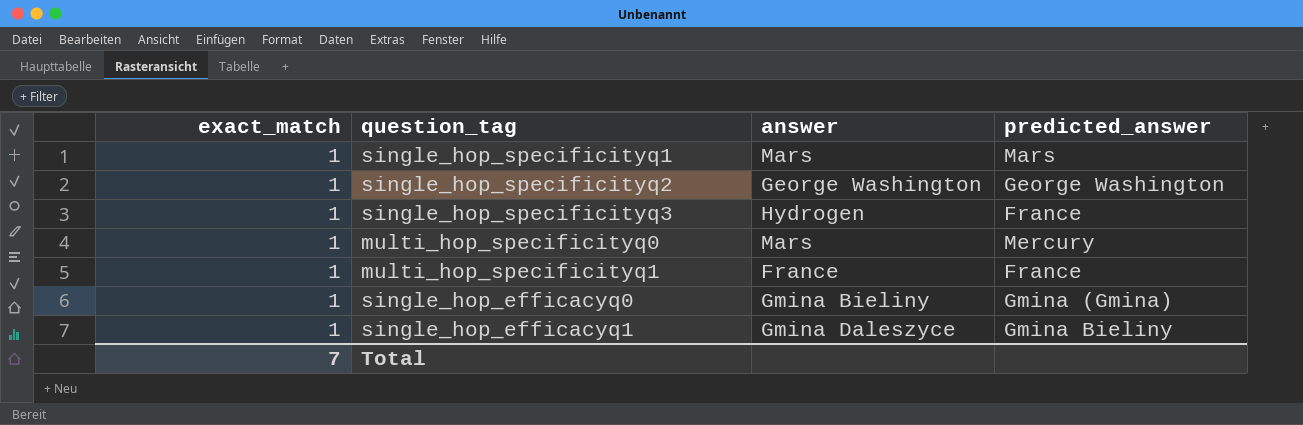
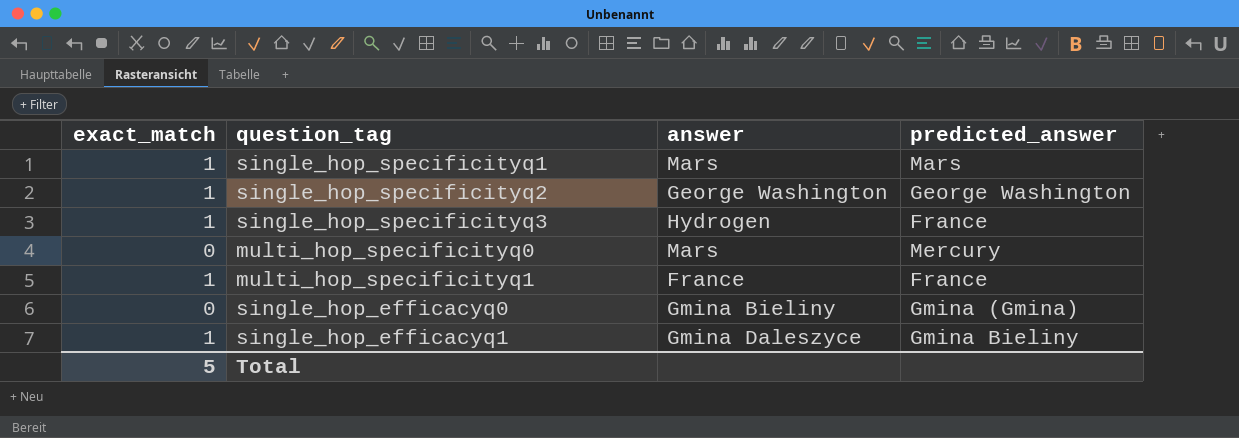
multi_hop_specificityq0 | exact_match: 1 -> 0
single_hop_efficacyq0 | exact_match: 1 -> 0
Total | exact_match: 7 -> 5

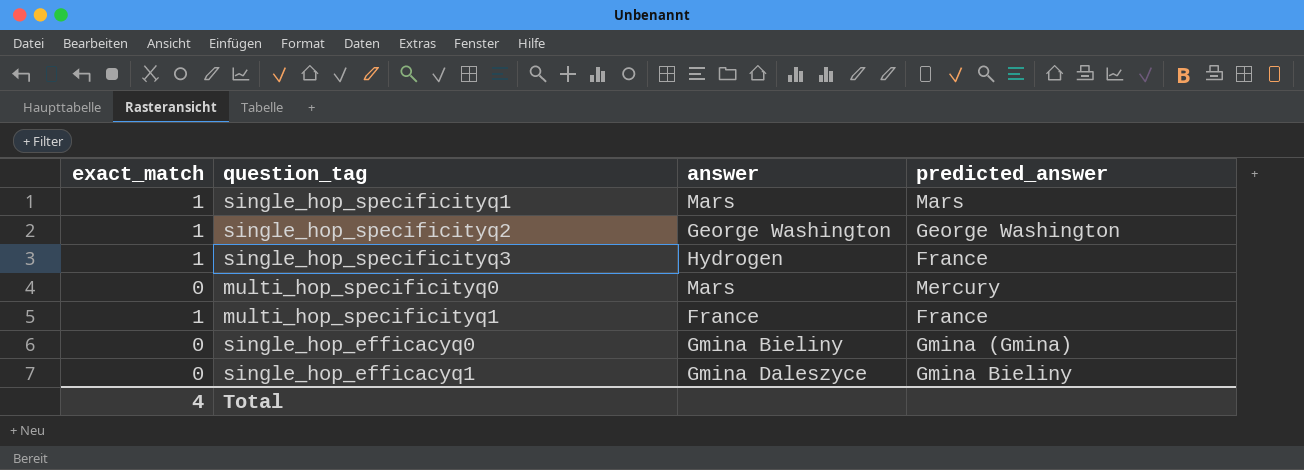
single_hop_efficacyq1 | exact_match: 1 -> 0
Total | exact_match: 5 -> 4

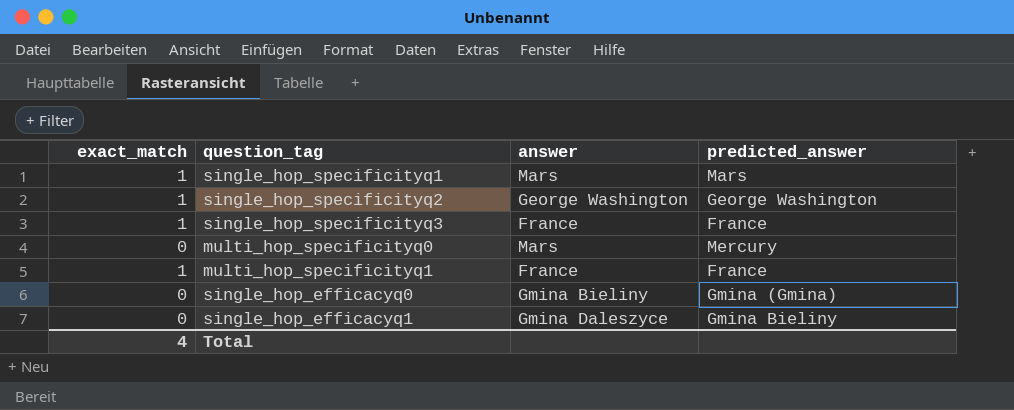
single_hop_specificityq3 | answer: Hydrogen -> France

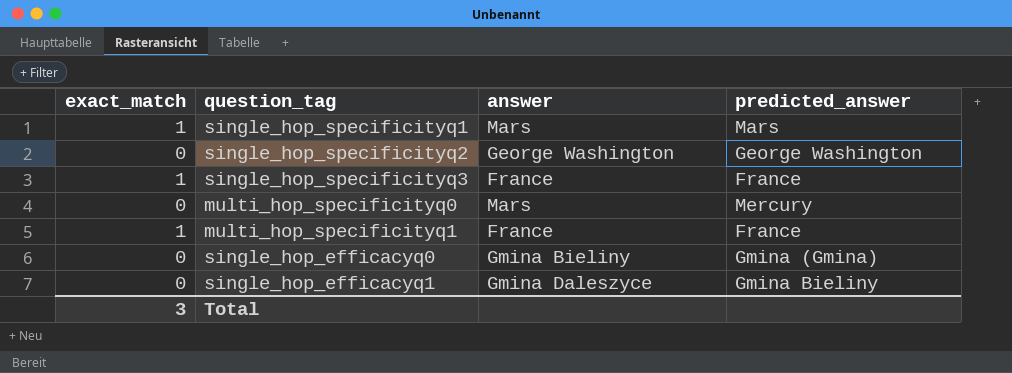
single_hop_specificityq2 | exact_match: 1 -> 0
Total | exact_match: 4 -> 3

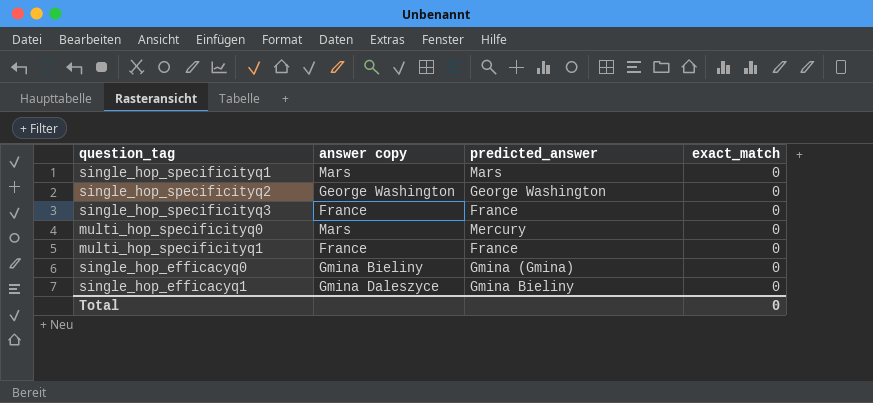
column name: answer -> answer copy
column exact_match | position: 1 -> 4
single_hop_specificityq1 | exact_match: 1 -> 0
single_hop_specificityq3 | exact_match: 1 -> 0
multi_hop_specificityq1 | exact_match: 1 -> 0
Total | exact_match: 3 -> 0

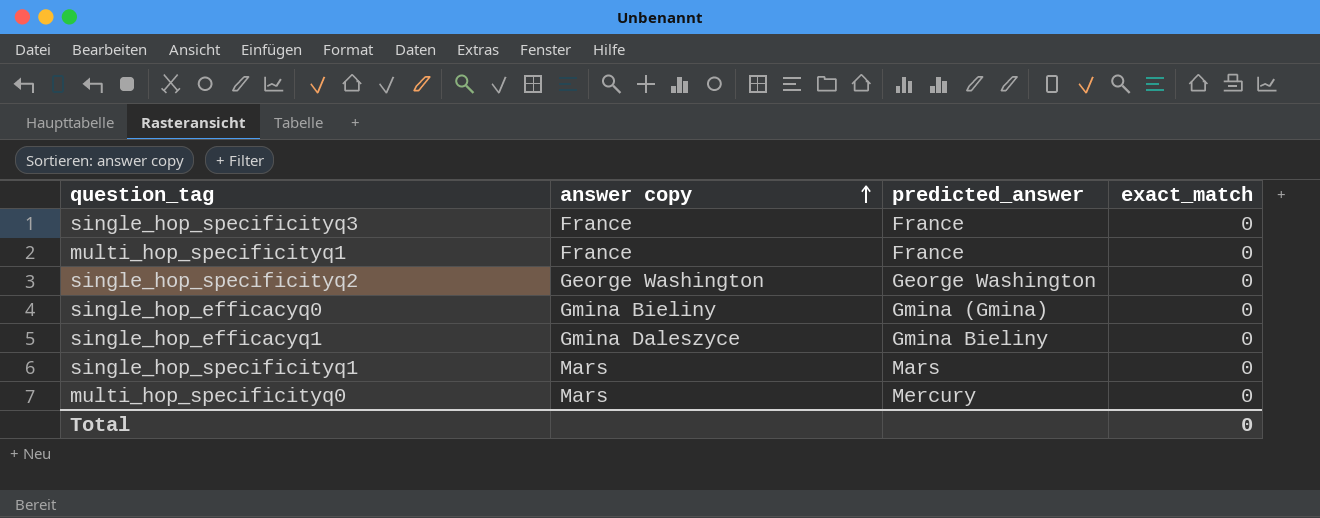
row order: none -> answer copy ascending

